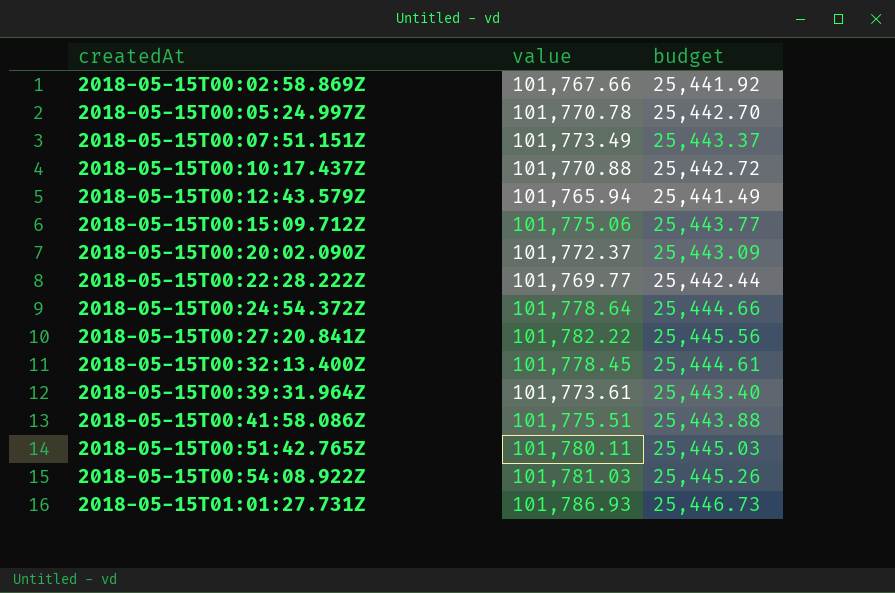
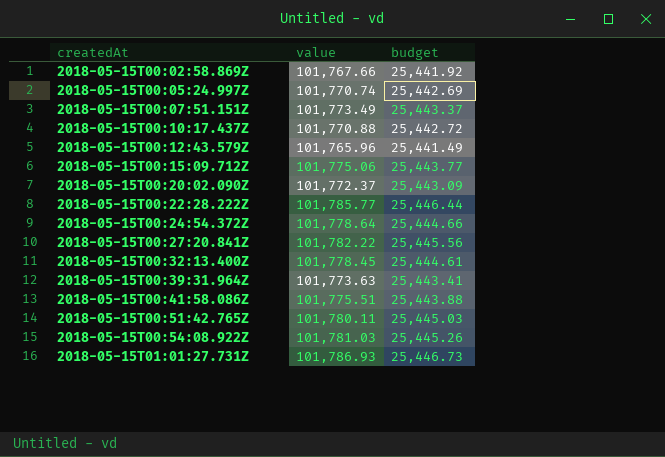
2018-05-15T00:05:24.997Z | value: 101,770.78 -> 101,770.74
2018-05-15T00:05:24.997Z | budget: 25,442.70 -> 25,442.69
2018-05-15T00:12:43.579Z | value: 101,765.94 -> 101,765.96
2018-05-15T00:22:28.222Z | value: 101,769.77 -> 101,785.77
2018-05-15T00:22:28.222Z | budget: 25,442.44 -> 25,446.44
2018-05-15T00:39:31.964Z | value: 101,773.61 -> 101,773.63
2018-05-15T00:39:31.964Z | budget: 25,443.40 -> 25,443.41

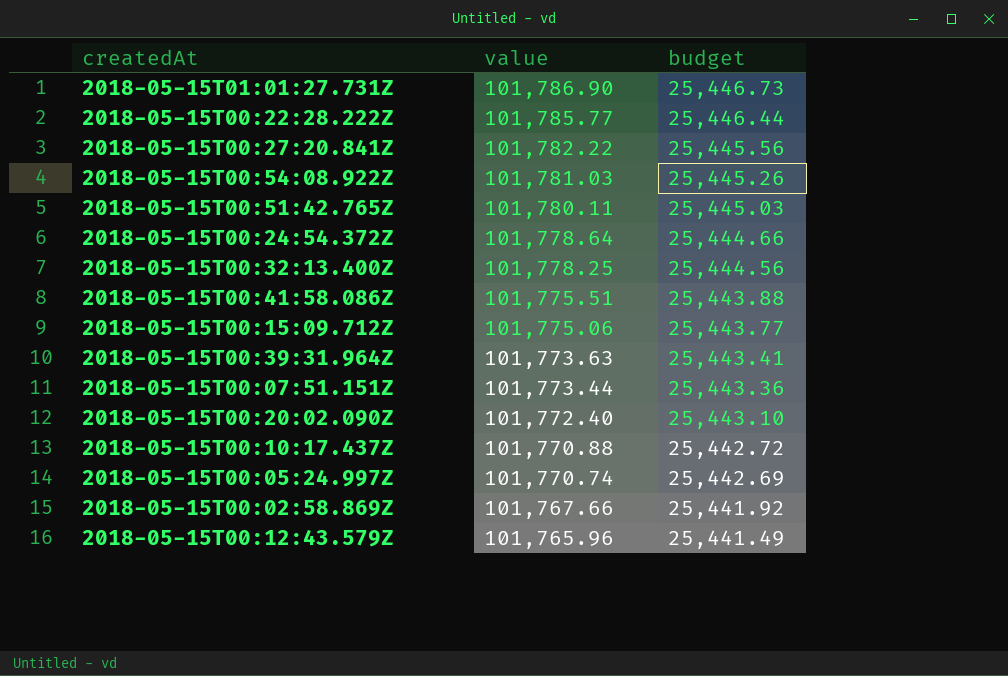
row order: createdAt ascending -> value descending
2018-05-15T01:01:27.731Z | value: 101,786.93 -> 101,786.90
2018-05-15T00:32:13.400Z | value: 101,778.45 -> 101,778.25
2018-05-15T00:32:13.400Z | budget: 25,444.61 -> 25,444.56
2018-05-15T00:07:51.151Z | value: 101,773.49 -> 101,773.44
2018-05-15T00:07:51.151Z | budget: 25,443.37 -> 25,443.36
2018-05-15T00:20:02.090Z | value: 101,772.37 -> 101,772.40
2018-05-15T00:20:02.090Z | budget: 25,443.09 -> 25,443.10

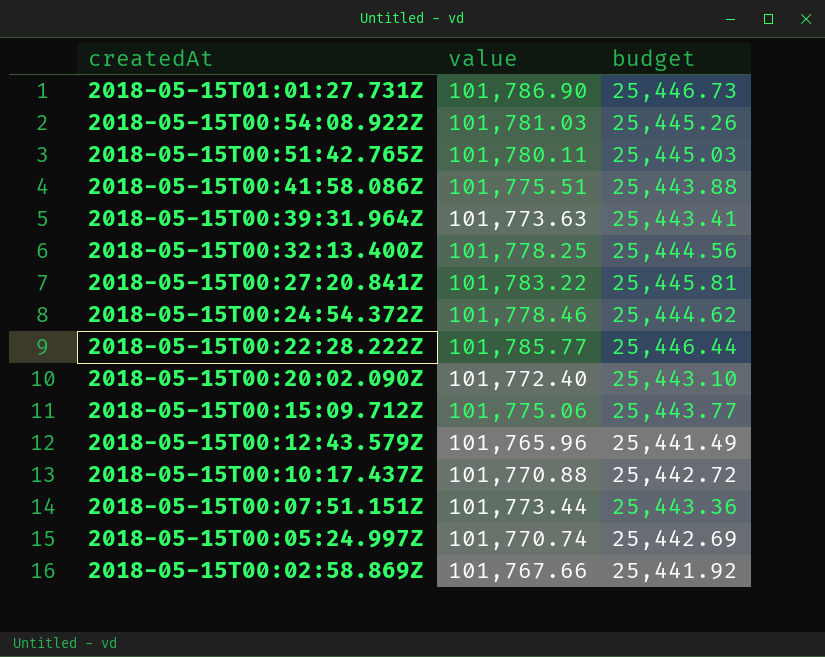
row order: value descending -> createdAt descending
2018-05-15T00:27:20.841Z | value: 101,782.22 -> 101,783.22
2018-05-15T00:27:20.841Z | budget: 25,445.56 -> 25,445.81
2018-05-15T00:24:54.372Z | value: 101,778.64 -> 101,778.46
2018-05-15T00:24:54.372Z | budget: 25,444.66 -> 25,444.62

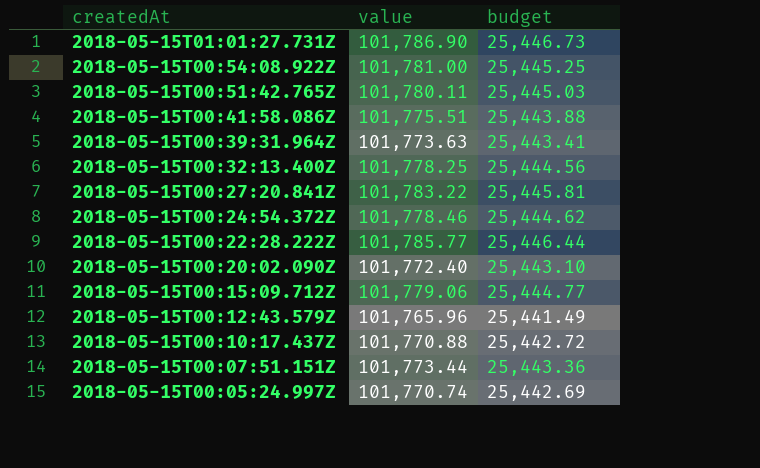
row 2018-05-15T00:02:58.869Z: 101,767.66 | 25,441.92 -> none
2018-05-15T00:54:08.922Z | value: 101,781.03 -> 101,781.00
2018-05-15T00:54:08.922Z | budget: 25,445.26 -> 25,445.25
2018-05-15T00:15:09.712Z | value: 101,775.06 -> 101,779.06
2018-05-15T00:15:09.712Z | budget: 25,443.77 -> 25,444.77

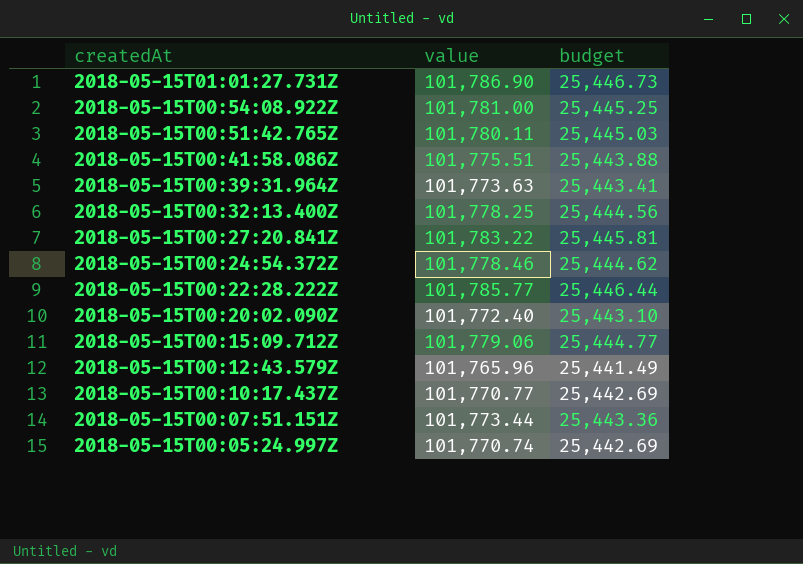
2018-05-15T00:10:17.437Z | value: 101,770.88 -> 101,770.77
2018-05-15T00:10:17.437Z | budget: 25,442.72 -> 25,442.69

